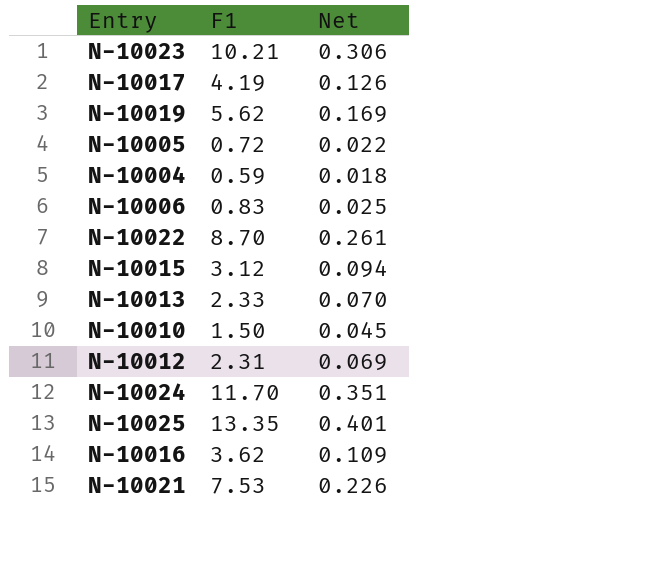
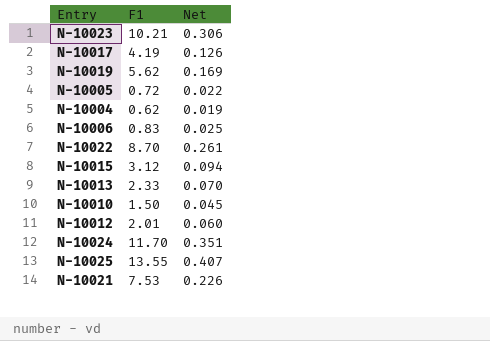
row N-10016: 3.62 | 0.109 -> none
N-10004 | F1: 0.59 -> 0.62
N-10004 | Net: 0.018 -> 0.019
N-10012 | F1: 2.31 -> 2.01
N-10012 | Net: 0.069 -> 0.060
N-10025 | F1: 13.35 -> 13.55
N-10025 | Net: 0.401 -> 0.407

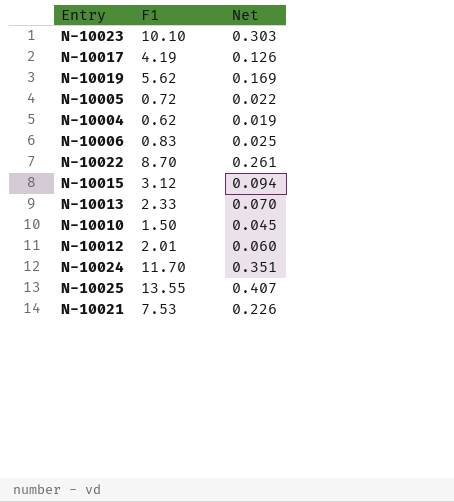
N-10023 | F1: 10.21 -> 10.10
N-10023 | Net: 0.306 -> 0.303

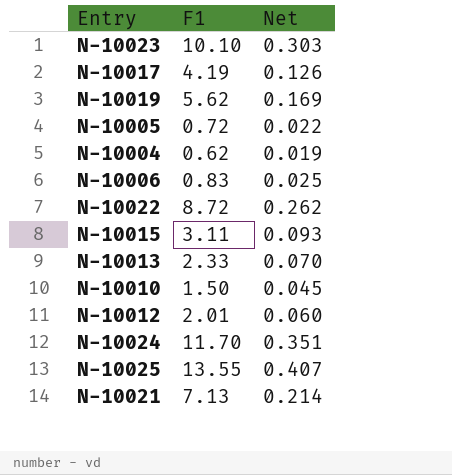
N-10022 | F1: 8.70 -> 8.72
N-10022 | Net: 0.261 -> 0.262
N-10015 | F1: 3.12 -> 3.11
N-10015 | Net: 0.094 -> 0.093
N-10021 | F1: 7.53 -> 7.13
N-10021 | Net: 0.226 -> 0.214

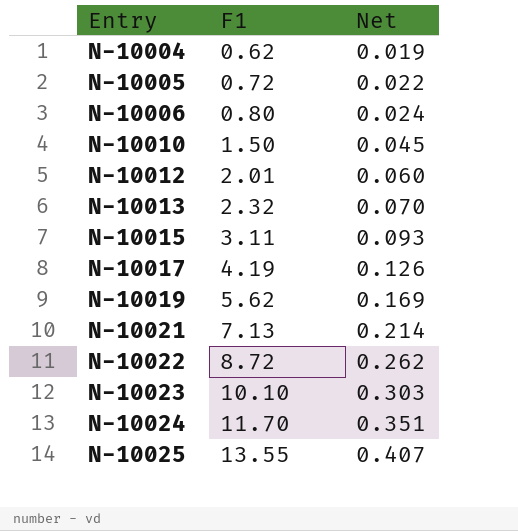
row order: none -> Entry ascending
N-10006 | F1: 0.83 -> 0.80
N-10006 | Net: 0.025 -> 0.024
N-10013 | F1: 2.33 -> 2.32

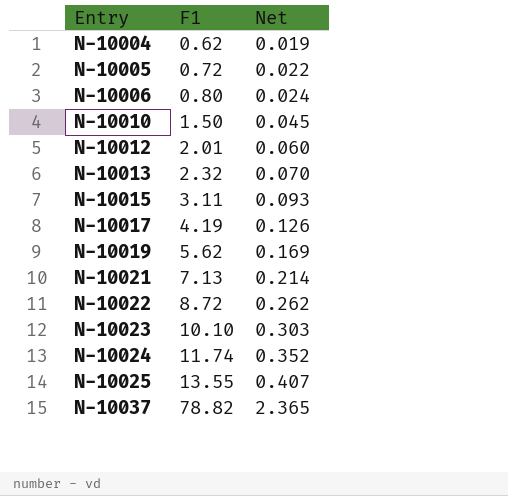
N-10024 | F1: 11.70 -> 11.74
N-10024 | Net: 0.351 -> 0.352
row N-10037: none -> 78.82 | 2.365

